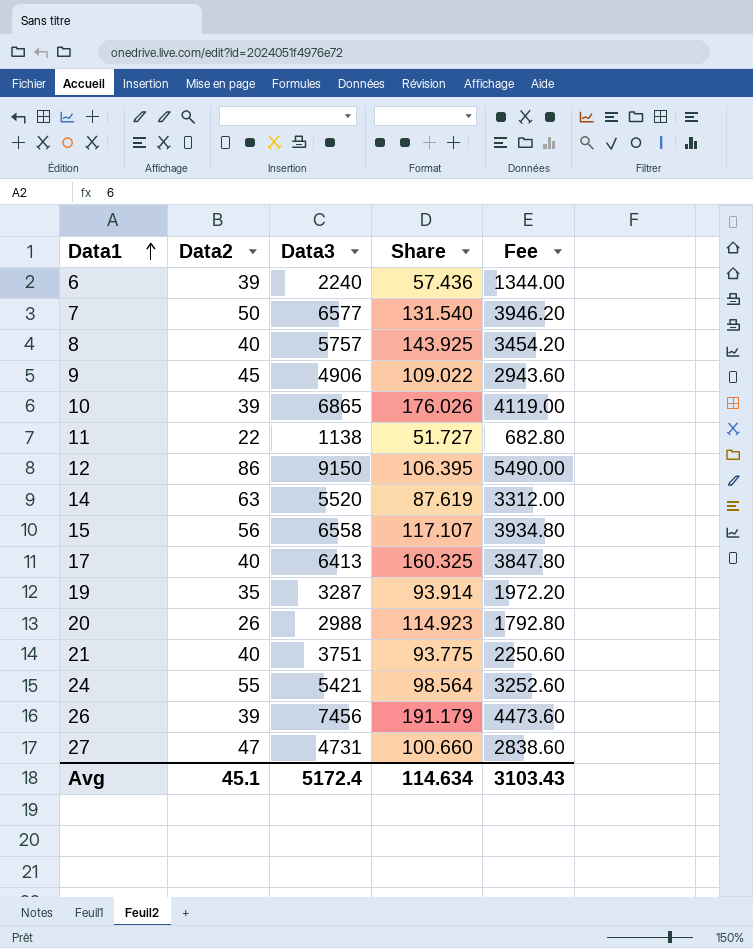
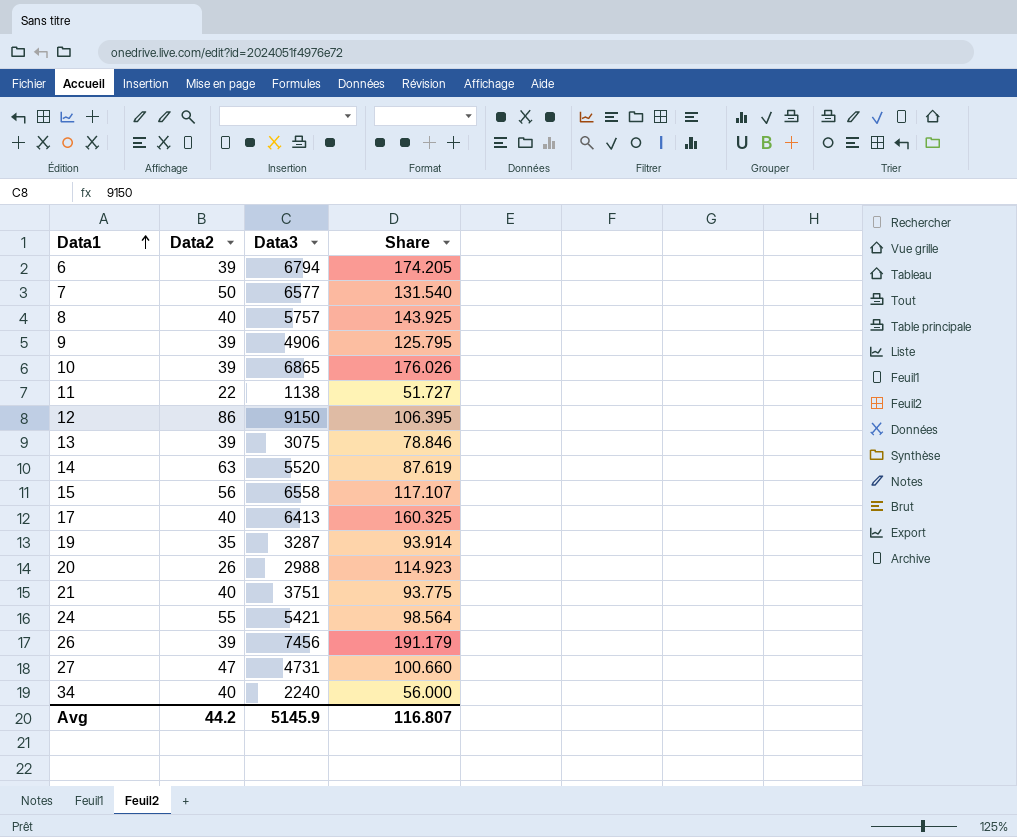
column Fee | formula: [Data3] * 0.6 -> none
6 | Data3: 2240 -> 6794
6 | Share: 57.436 -> 174.205
9 | Data2: 45 -> 39
9 | Share: 109.022 -> 125.795
row 13: none -> 39 | 3075 | 78.846
row 34: none -> 40 | 2240 | 56.000
Avg | Data2: 45.1 -> 44.2
Avg | Data3: 5172.4 -> 5145.9
Avg | Share: 114.634 -> 116.807

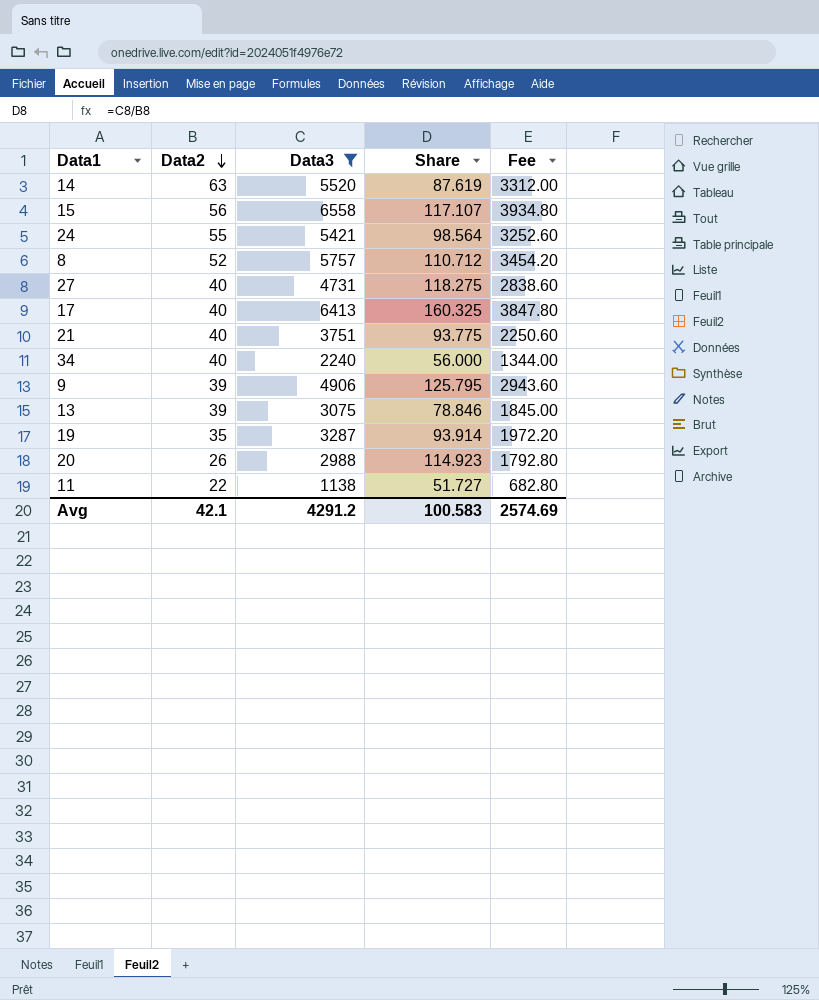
filter: none -> Data3 <= 6558
row order: Data1 ascending -> Data2 descending
column Fee | formula: none -> [Data3] * 0.6
8 | Data2: 40 -> 52
8 | Share: 143.925 -> 110.712
27 | Data2: 47 -> 40
27 | Share: 100.660 -> 118.275
Avg | Data2: 44.2 -> 42.1
Avg | Data3: 5145.9 -> 4291.2
Avg | Share: 116.807 -> 100.583

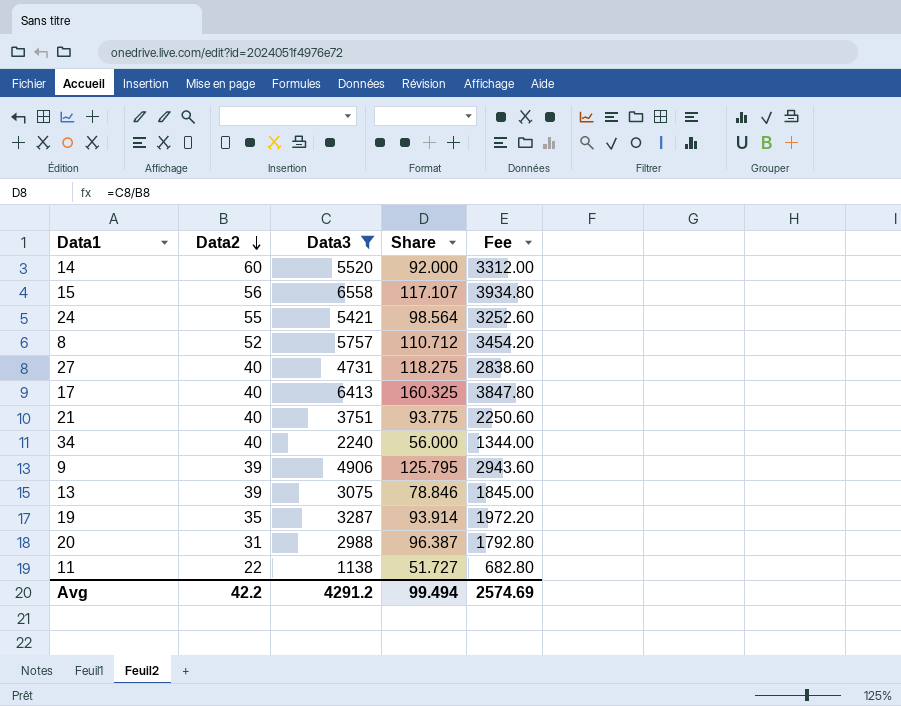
14 | Data2: 63 -> 60
14 | Share: 87.619 -> 92.000
20 | Data2: 26 -> 31
20 | Share: 114.923 -> 96.387
Avg | Data2: 42.1 -> 42.2
Avg | Share: 100.583 -> 99.494

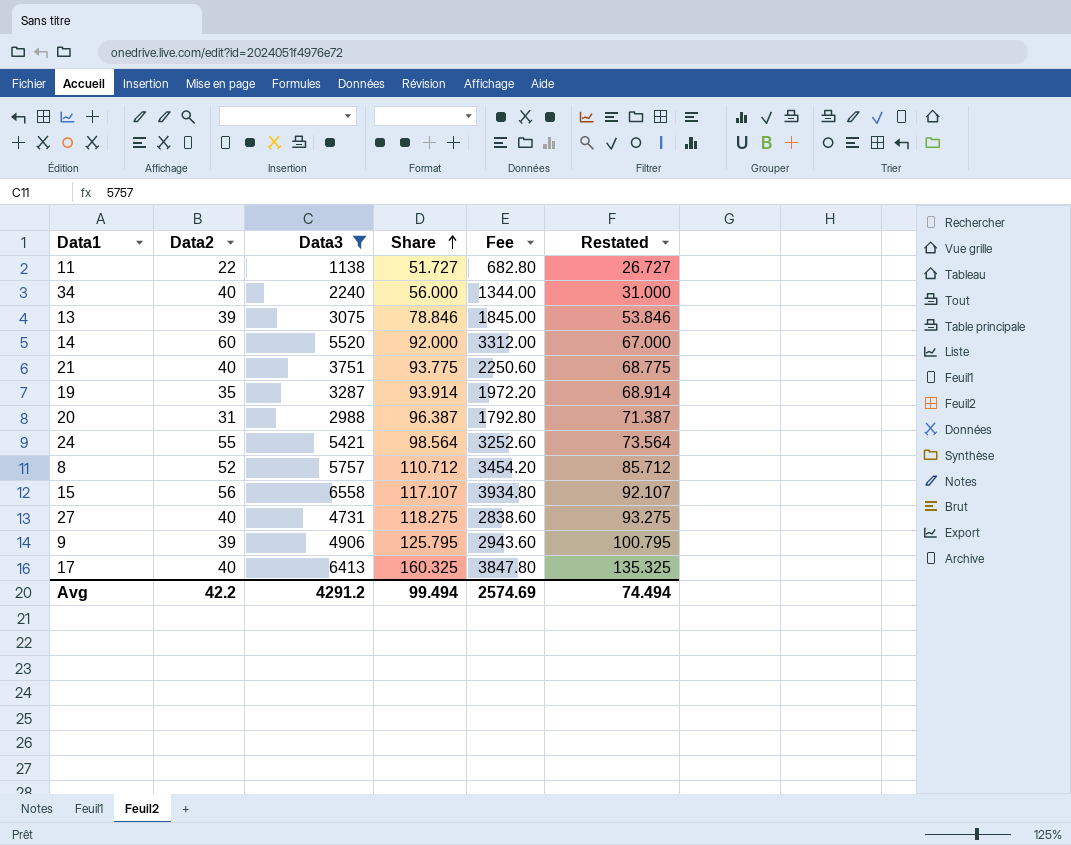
row order: Data2 descending -> Share ascending
column Restated | formula: none -> [Share] - 25

